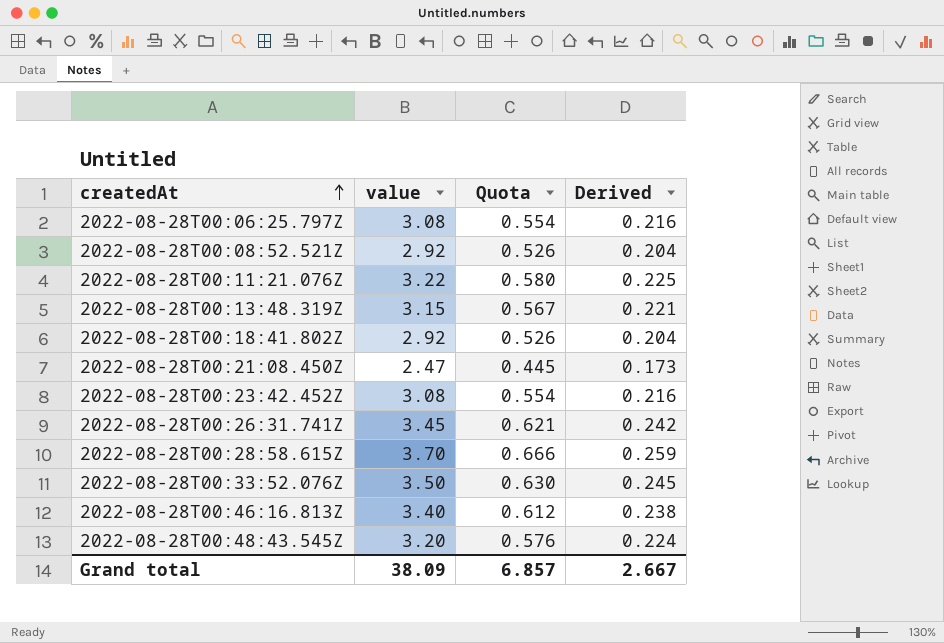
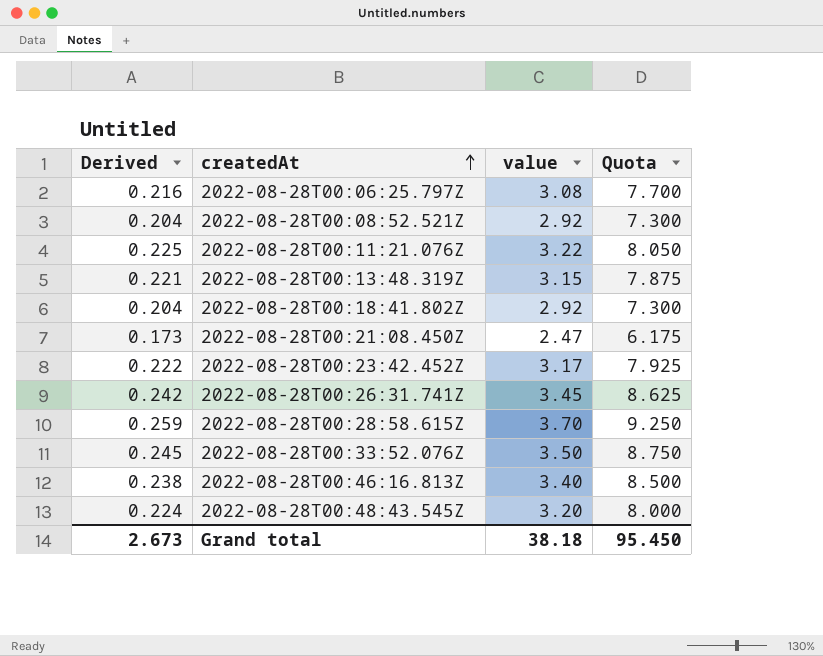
column Derived | position: 4 -> 1
column Quota | formula: [value] * 0.18 -> [value] * 2.5
2022-08-28T00:23:42.452Z | Derived: 0.216 -> 0.222
2022-08-28T00:23:42.452Z | value: 3.08 -> 3.17
Grand total | Derived: 2.667 -> 2.673
Grand total | value: 38.09 -> 38.18
Grand total | Quota: 6.857 -> 95.450

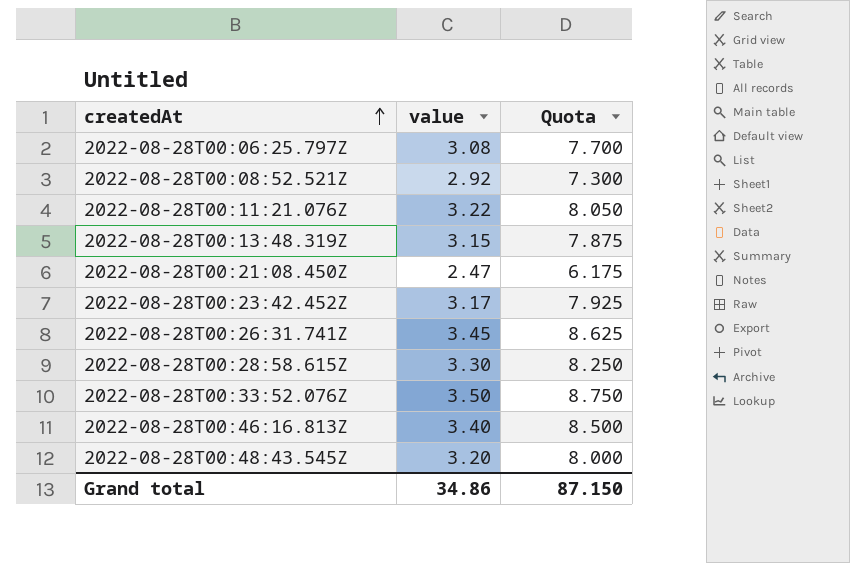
column Derived | formula: [value] * 0.07 -> none
row 2022-08-28T00:18:41.802Z: 0.204 | 2.92 | 7.300 -> none
2022-08-28T00:28:58.615Z | value: 3.70 -> 3.30
2022-08-28T00:28:58.615Z | Quota: 9.250 -> 8.250
Grand total | value: 38.18 -> 34.86
Grand total | Quota: 95.450 -> 87.150

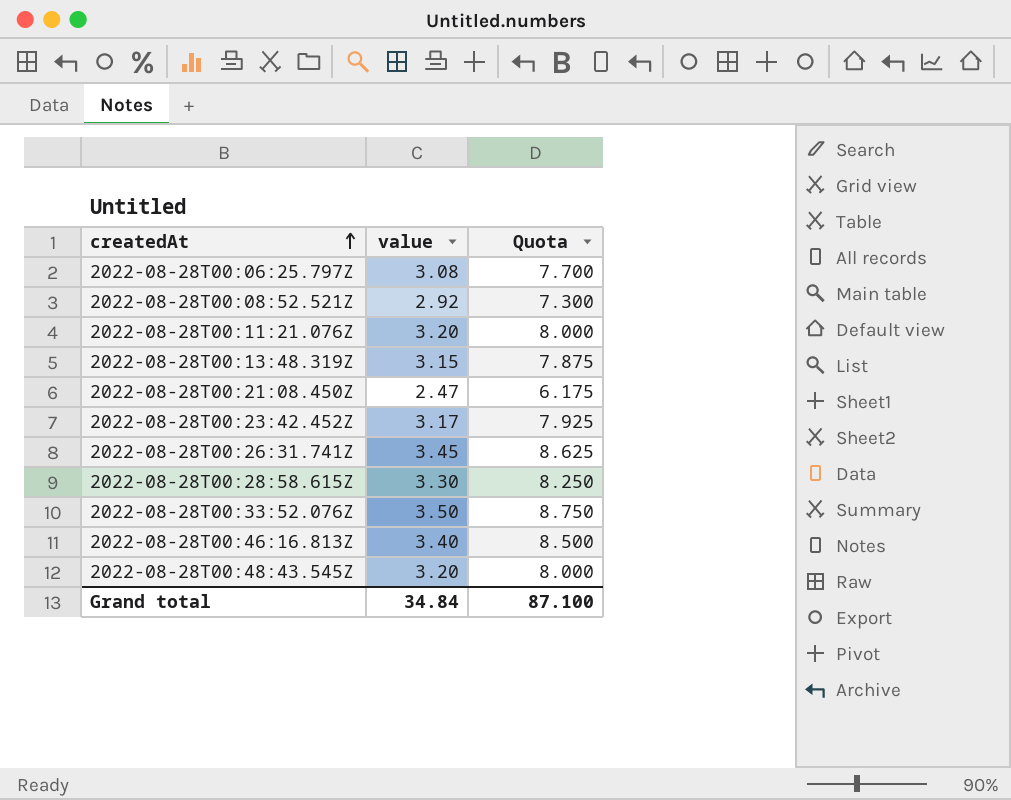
2022-08-28T00:11:21.076Z | value: 3.22 -> 3.20
2022-08-28T00:11:21.076Z | Quota: 8.050 -> 8.000
Grand total | value: 34.86 -> 34.84
Grand total | Quota: 87.150 -> 87.100

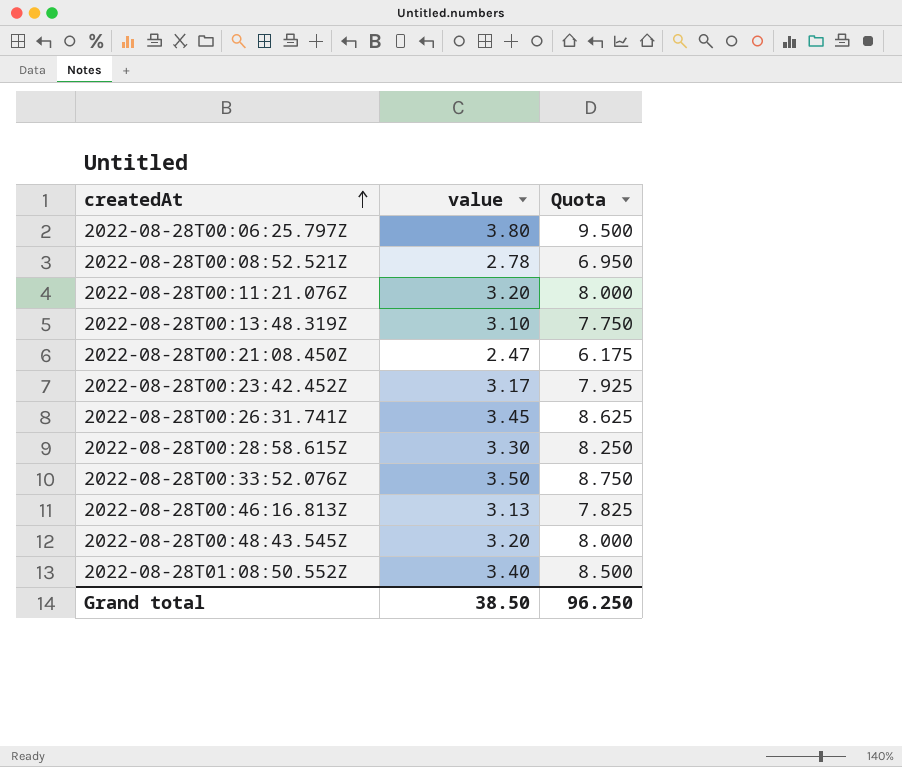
2022-08-28T00:06:25.797Z | value: 3.08 -> 3.80
2022-08-28T00:06:25.797Z | Quota: 7.700 -> 9.500
2022-08-28T00:08:52.521Z | value: 2.92 -> 2.78
2022-08-28T00:08:52.521Z | Quota: 7.300 -> 6.950
2022-08-28T00:13:48.319Z | value: 3.15 -> 3.10
2022-08-28T00:13:48.319Z | Quota: 7.875 -> 7.750
2022-08-28T00:46:16.813Z | value: 3.40 -> 3.13
2022-08-28T00:46:16.813Z | Quota: 8.500 -> 7.825
row 2022-08-28T01:08:50.552Z: none -> 3.40 | 8.500
Grand total | value: 34.84 -> 38.50
Grand total | Quota: 87.100 -> 96.250

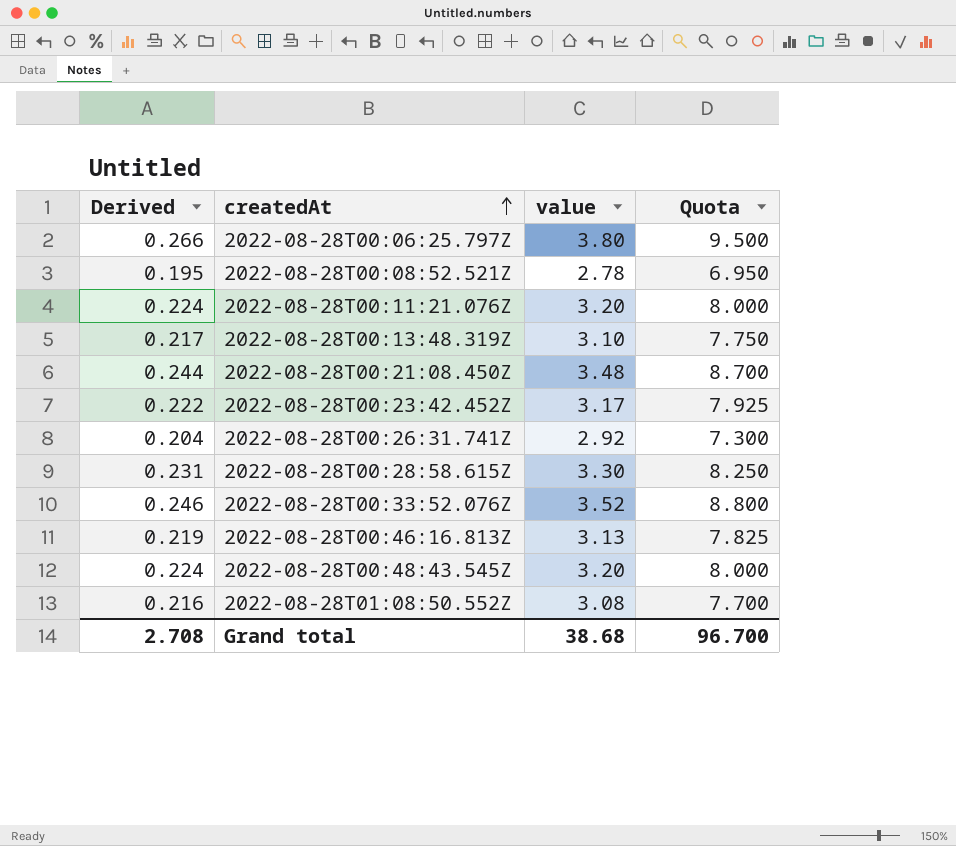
column Derived | formula: none -> [value] * 0.07
2022-08-28T00:21:08.450Z | value: 2.47 -> 3.48
2022-08-28T00:21:08.450Z | Quota: 6.175 -> 8.700
2022-08-28T00:26:31.741Z | value: 3.45 -> 2.92
2022-08-28T00:26:31.741Z | Quota: 8.625 -> 7.300
2022-08-28T00:33:52.076Z | value: 3.50 -> 3.52
2022-08-28T00:33:52.076Z | Quota: 8.750 -> 8.800
2022-08-28T01:08:50.552Z | value: 3.40 -> 3.08
2022-08-28T01:08:50.552Z | Quota: 8.500 -> 7.700
Grand total | value: 38.50 -> 38.68
Grand total | Quota: 96.250 -> 96.700

